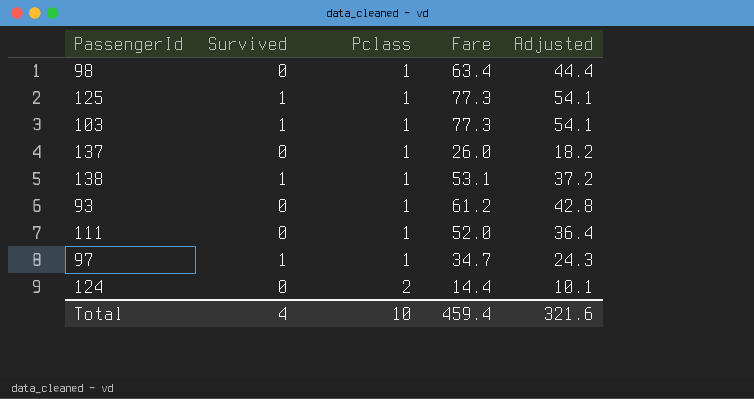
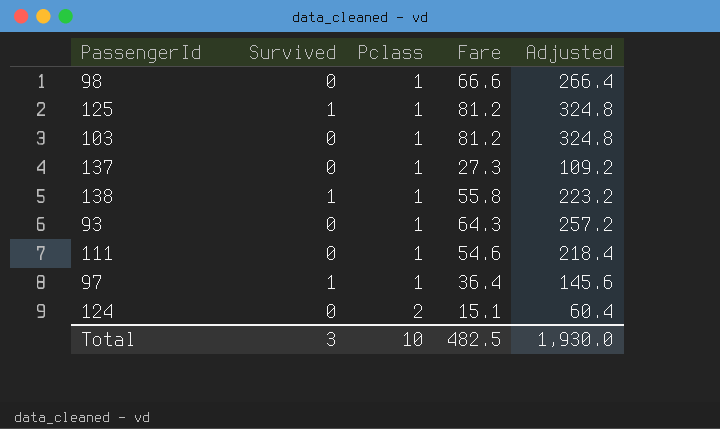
column Adjusted | formula: [Fare] * 0.7 -> [Fare] * 4
98 | Fare: 63.4 -> 66.6
125 | Fare: 77.3 -> 81.2
103 | Survived: 1 -> 0
103 | Fare: 77.3 -> 81.2
137 | Fare: 26.0 -> 27.3
138 | Fare: 53.1 -> 55.8
93 | Fare: 61.2 -> 64.3
111 | Fare: 52.0 -> 54.6
97 | Fare: 34.7 -> 36.4
124 | Fare: 14.4 -> 15.1
Total | Survived: 4 -> 3
Total | Fare: 459.4 -> 482.5
Total | Adjusted: 321.6 -> 1,930.0

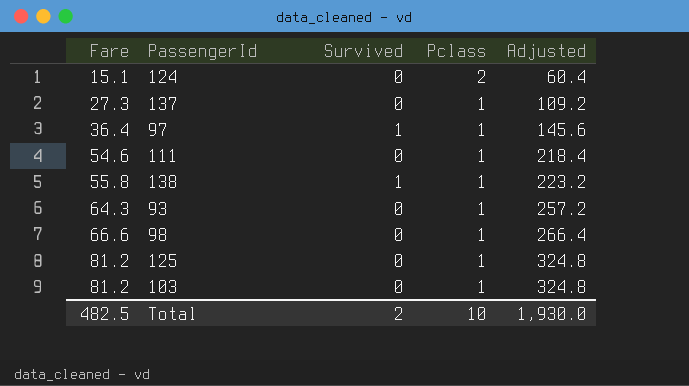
row order: Pclass ascending -> Fare ascending
column Fare | position: 4 -> 1
125 | Survived: 1 -> 0
Total | Survived: 3 -> 2

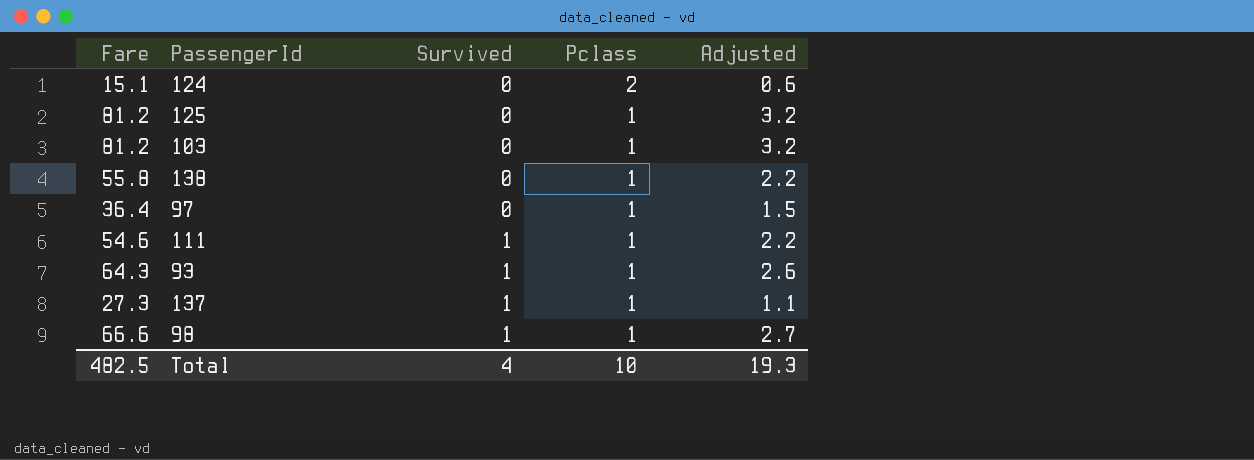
row order: Fare ascending -> Survived ascending
column Adjusted | formula: [Fare] * 4 -> [Fare] * 0.04
138 | Survived: 1 -> 0
97 | Survived: 1 -> 0
111 | Survived: 0 -> 1
93 | Survived: 0 -> 1
137 | Survived: 0 -> 1
98 | Survived: 0 -> 1
Total | Survived: 2 -> 4
Total | Adjusted: 1,930.0 -> 19.3

